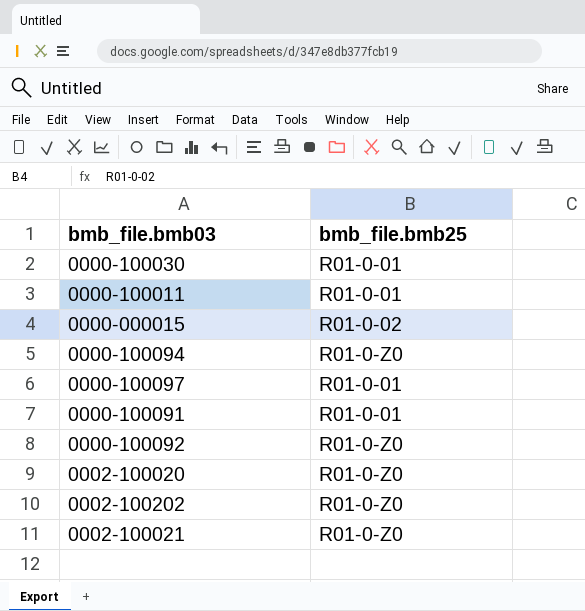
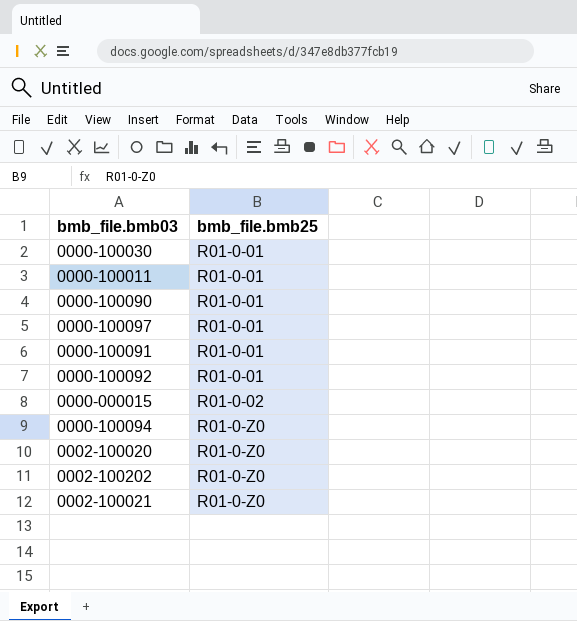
row order: none -> bmb_file.bmb25 ascending
row 0000-100090: none -> R01-0-01
0000-100092 | bmb_file.bmb25: R01-0-Z0 -> R01-0-01

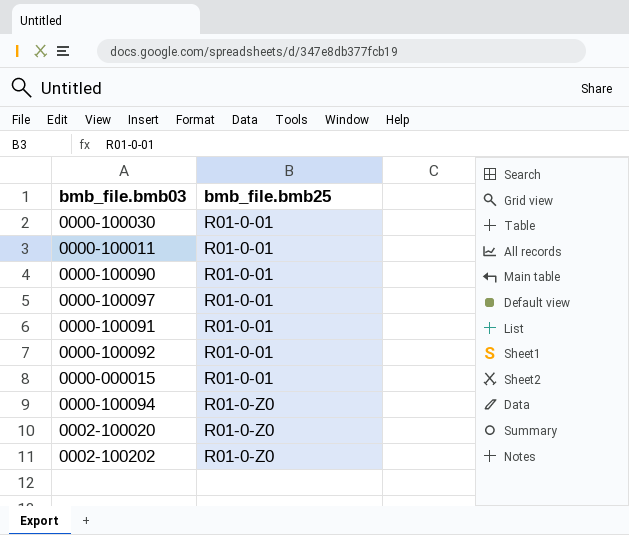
row 0002-100021: R01-0-Z0 -> none
0000-000015 | bmb_file.bmb25: R01-0-02 -> R01-0-01

